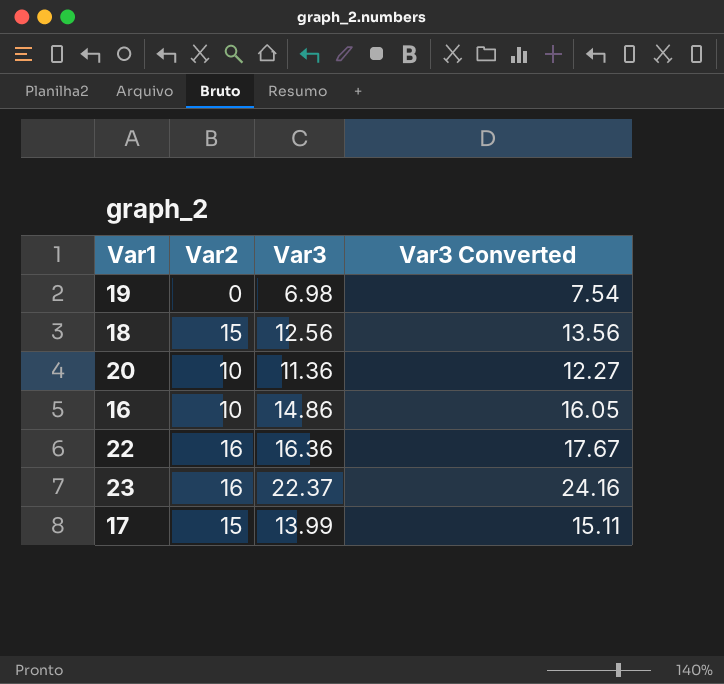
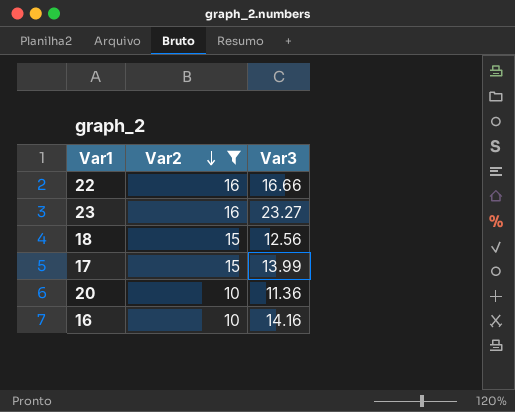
filter: none -> Var2 != 0
row order: none -> Var2 descending
column Var3 Converted | formula: [Var3] * 1.08 -> none
22 | Var3: 16.36 -> 16.66
23 | Var3: 22.37 -> 23.27
16 | Var3: 14.86 -> 14.16

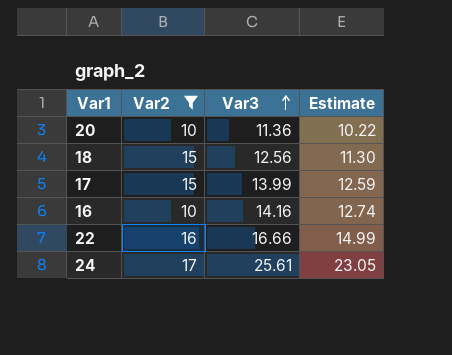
row order: Var2 descending -> Var3 ascending
column Estimate | formula: none -> [Var3] * 0.9
row 23: 16 | 23.27 -> none
row 24: none -> 17 | 25.61 | 23.05

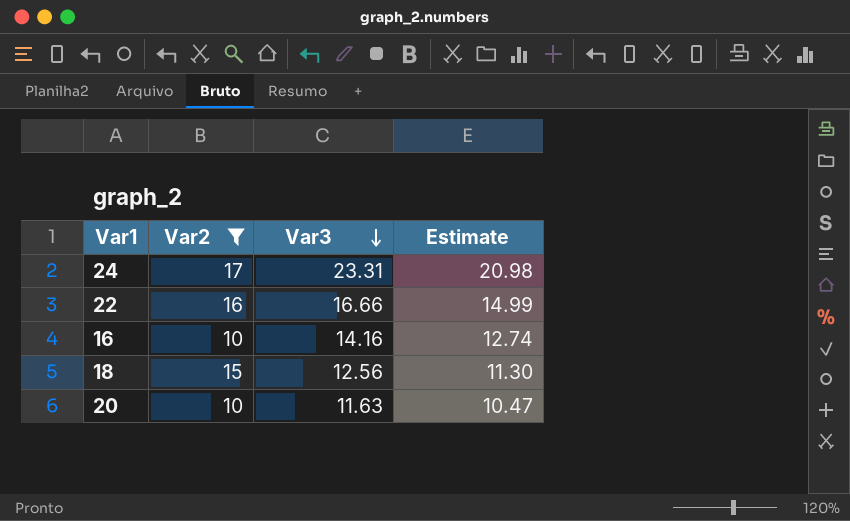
row order: Var3 ascending -> Var3 descending
row 17: 15 | 13.99 | 12.59 -> none
24 | Var3: 25.61 -> 23.31
24 | Estimate: 23.05 -> 20.98
20 | Var3: 11.36 -> 11.63
20 | Estimate: 10.22 -> 10.47

